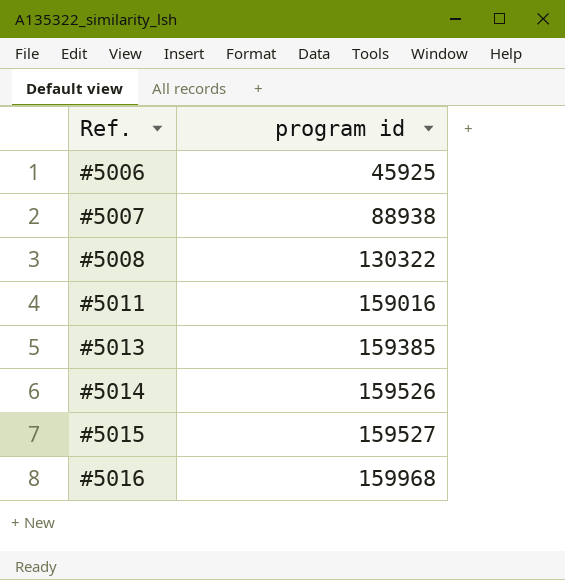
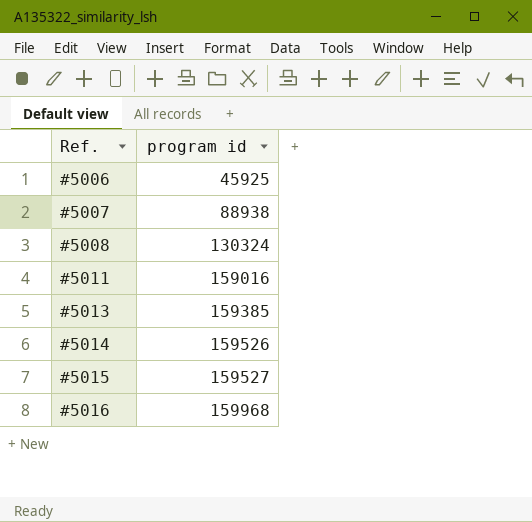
#5008 | program id: 130322 -> 130324

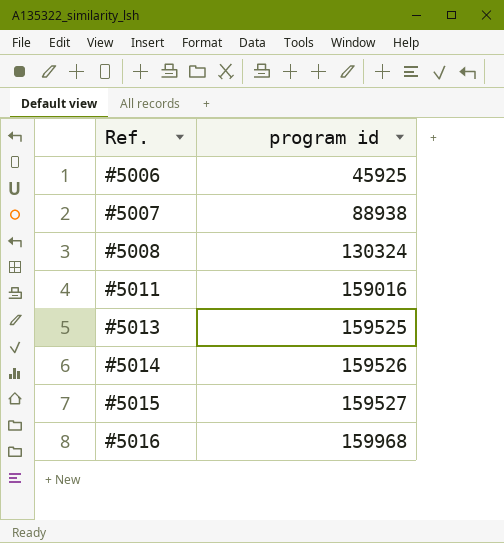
#5013 | program id: 159385 -> 159525

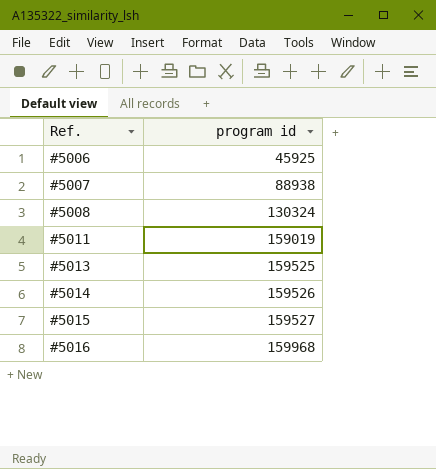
#5011 | program id: 159016 -> 159019

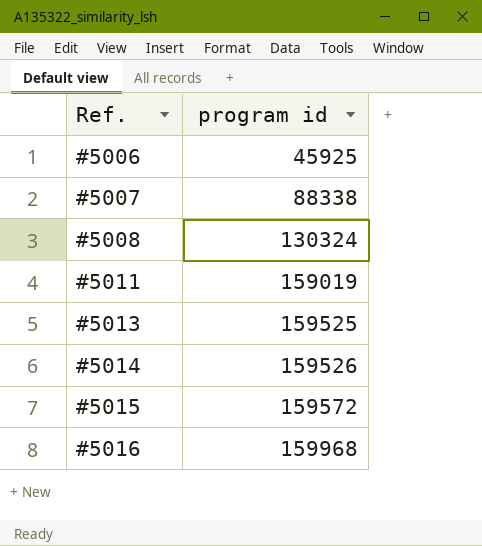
#5007 | program id: 88938 -> 88338
#5015 | program id: 159527 -> 159572

